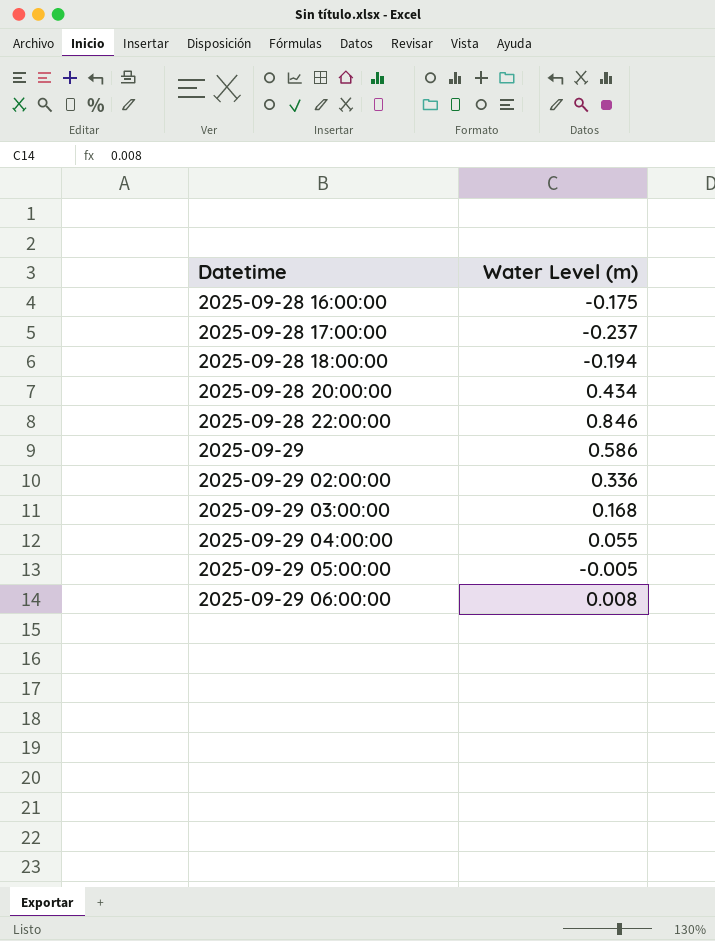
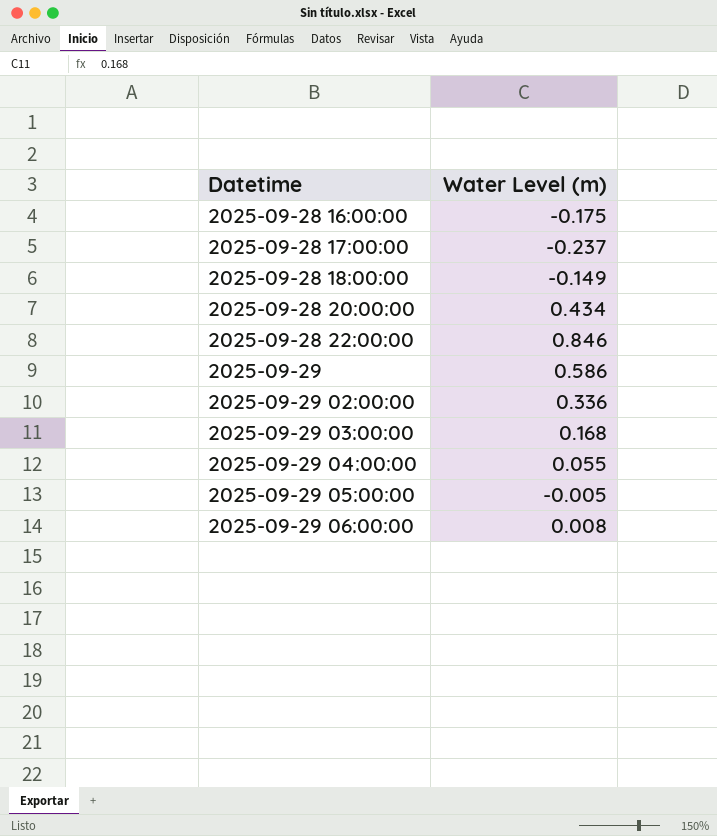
2025-09-28 18:00:00 | Water Level (m): -0.194 -> -0.149

